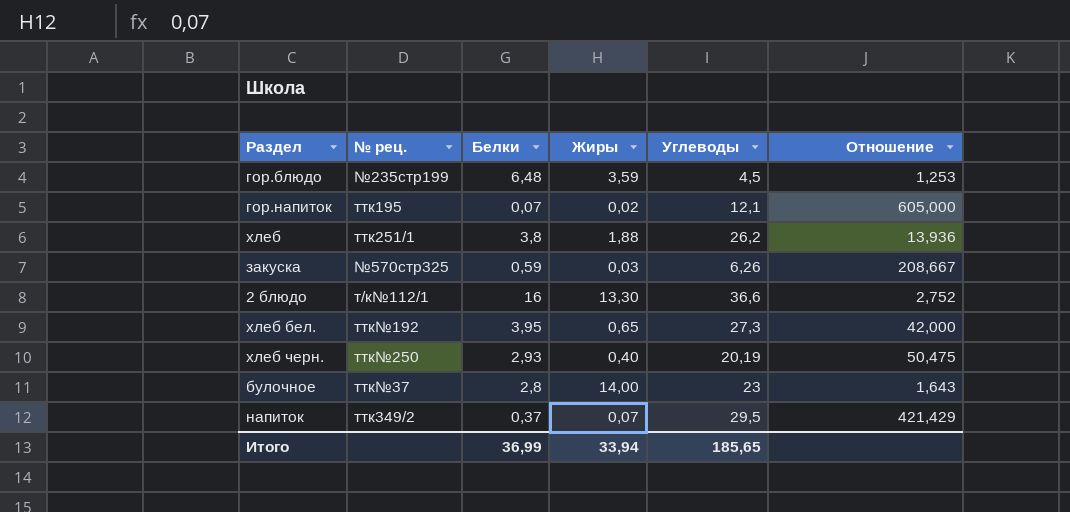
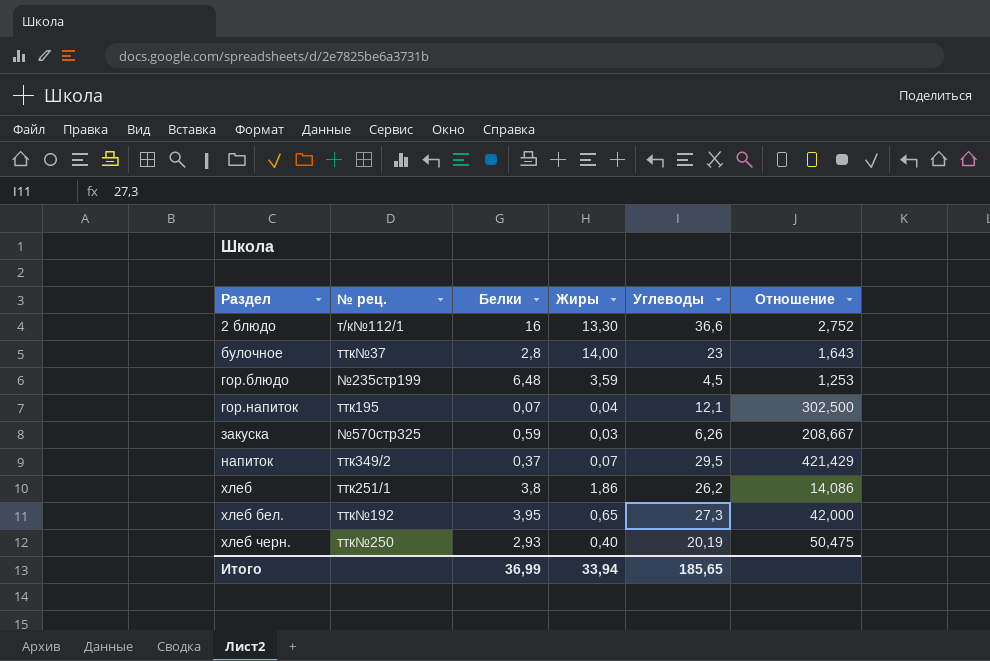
row order: none -> Раздел ascending
гор.напиток | Жиры: 0,02 -> 0,04
гор.напиток | Отношение: 605,000 -> 302,500
хлеб | Жиры: 1,88 -> 1,86
хлеб | Отношение: 13,936 -> 14,086

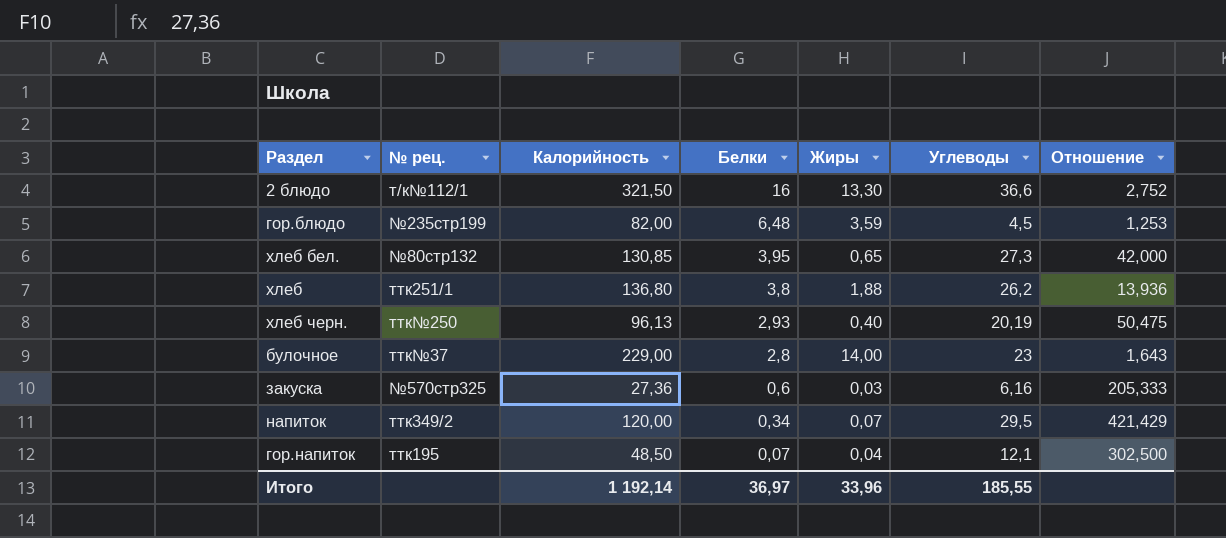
row order: Раздел ascending -> Белки descending
column Калорийность | position: none -> 3
хлеб бел. | № рец.: ттк№192 -> №80стр132
хлеб | Жиры: 1,86 -> 1,88
хлеб | Отношение: 14,086 -> 13,936
закуска | Белки: 0,59 -> 0,6
закуска | Углеводы: 6,26 -> 6,16
закуска | Отношение: 208,667 -> 205,333
напиток | Белки: 0,37 -> 0,34
Итого | Белки: 36,99 -> 36,97
Итого | Жиры: 33,94 -> 33,96
Итого | Углеводы: 185,65 -> 185,55

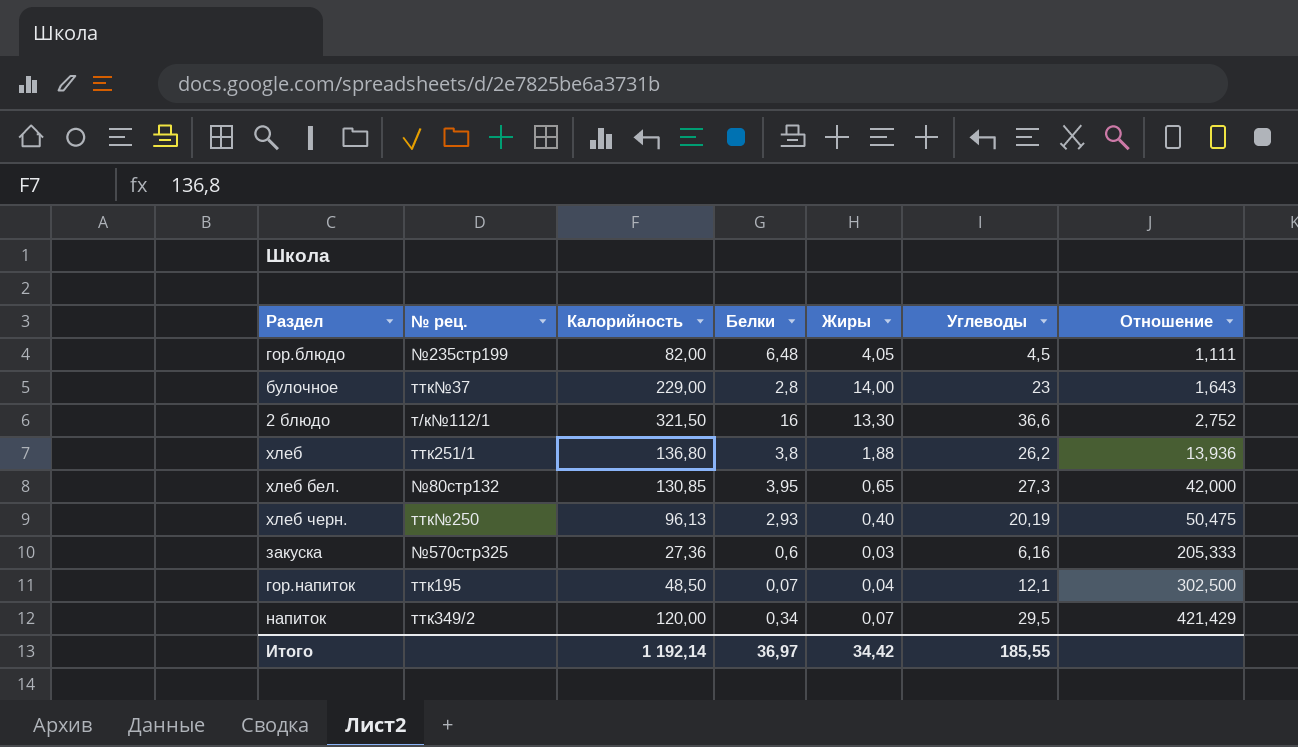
row order: Белки descending -> Отношение ascending
гор.блюдо | Жиры: 3,59 -> 4,05
гор.блюдо | Отношение: 1,253 -> 1,111
Итого | Жиры: 33,96 -> 34,42

